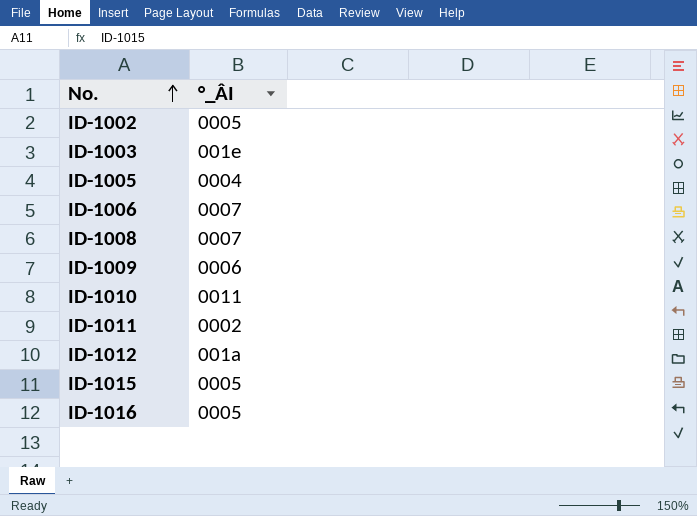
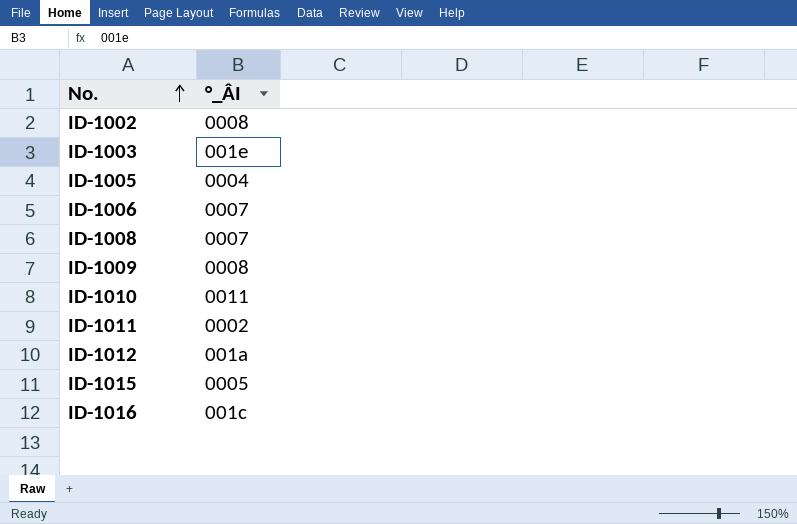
ID-1002 | °_ÂI: 0005 -> 0008
ID-1009 | °_ÂI: 0006 -> 0008
ID-1016 | °_ÂI: 0005 -> 001c

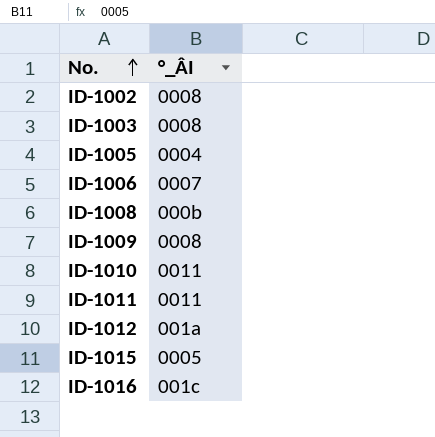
ID-1003 | °_ÂI: 001e -> 0008
ID-1008 | °_ÂI: 0007 -> 000b
ID-1011 | °_ÂI: 0002 -> 0011

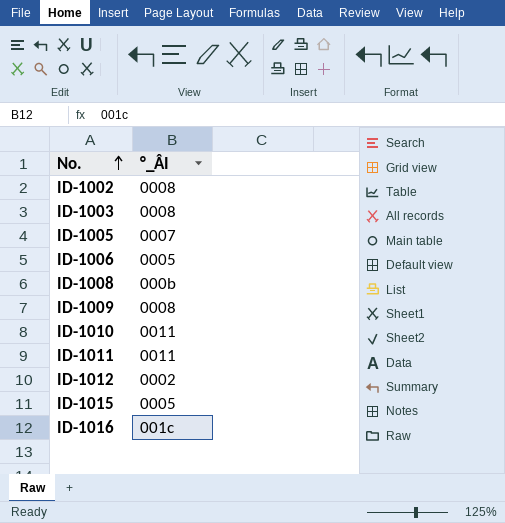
ID-1005 | °_ÂI: 0004 -> 0007
ID-1006 | °_ÂI: 0007 -> 0005
ID-1012 | °_ÂI: 001a -> 0002

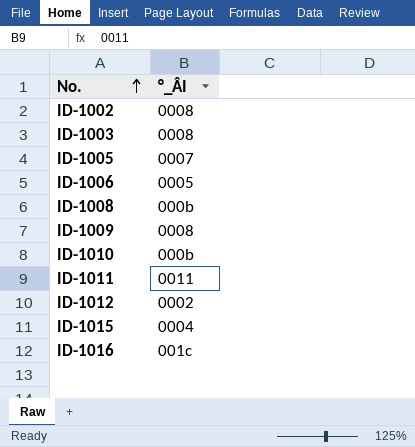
ID-1010 | °_ÂI: 0011 -> 000b
ID-1015 | °_ÂI: 0005 -> 0004

